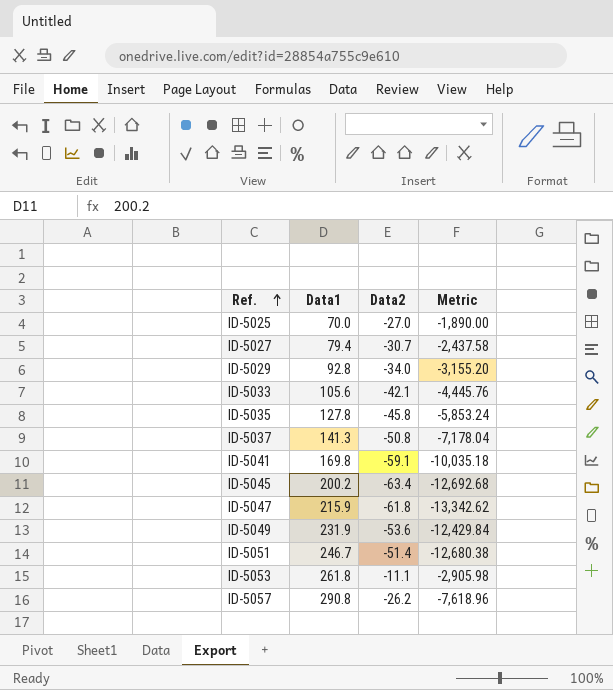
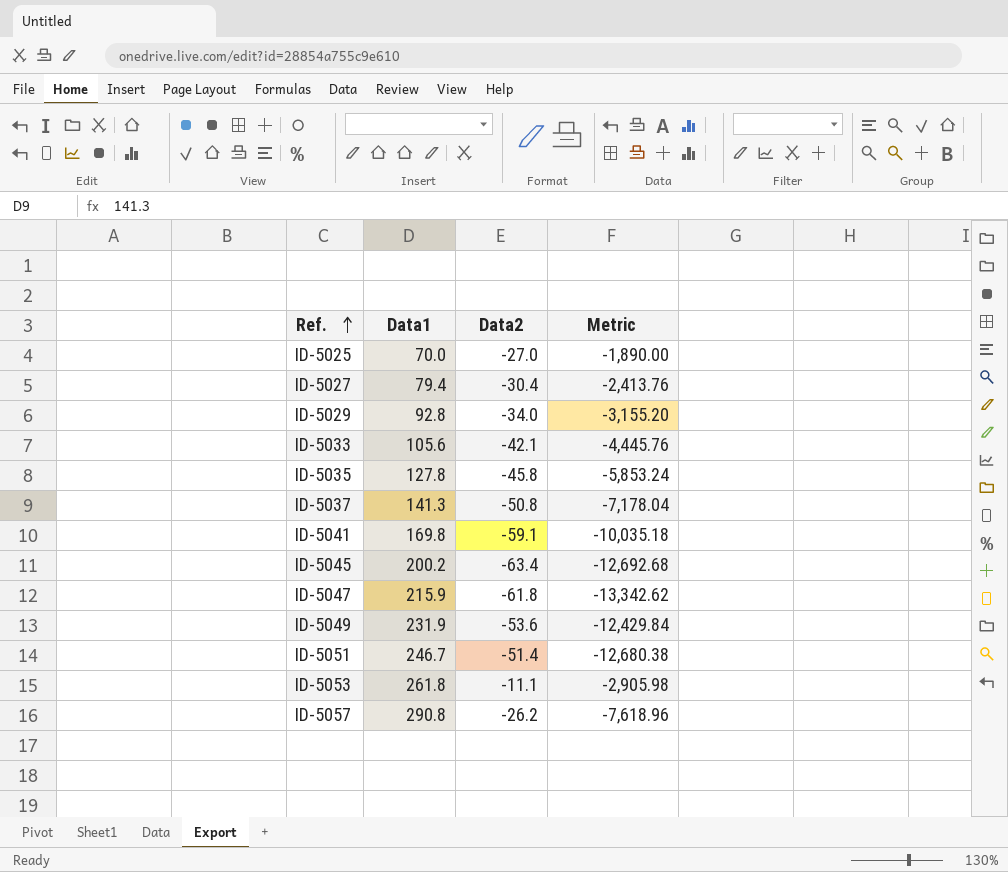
ID-5027 | Data2: -30.7 -> -30.4
ID-5027 | Metric: -2,437.58 -> -2,413.76

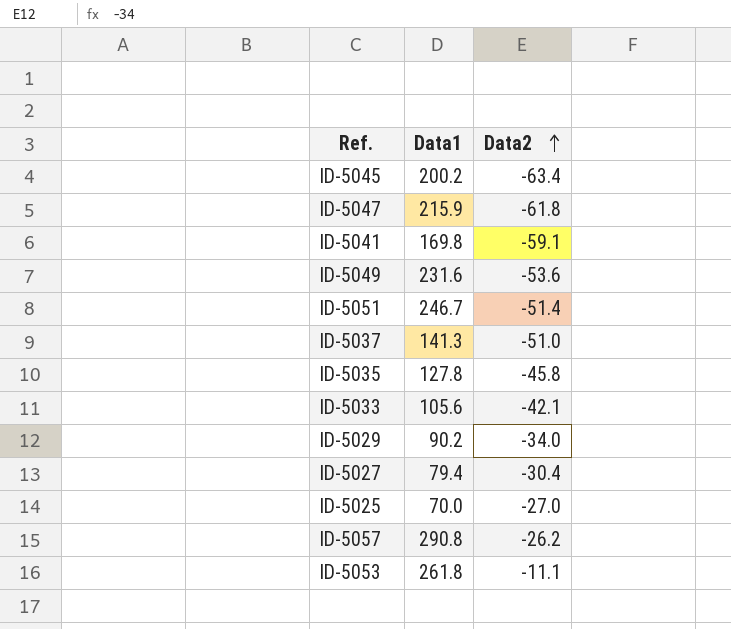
row order: Ref. ascending -> Data2 ascending
column Metric | formula: [Data1] * [Data2] -> none
ID-5049 | Data1: 231.9 -> 231.6
ID-5037 | Data2: -50.8 -> -51.0
ID-5029 | Data1: 92.8 -> 90.2

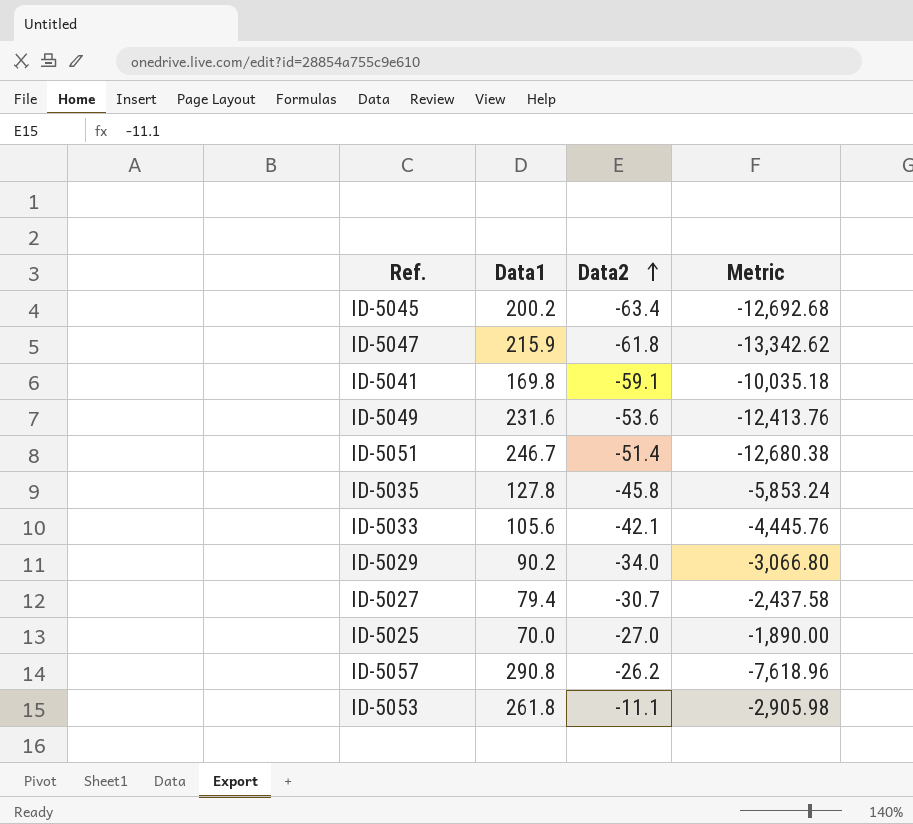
column Metric | formula: none -> [Data1] * [Data2]
row ID-5037: 141.3 | -51.0 -> none
ID-5027 | Data2: -30.4 -> -30.7

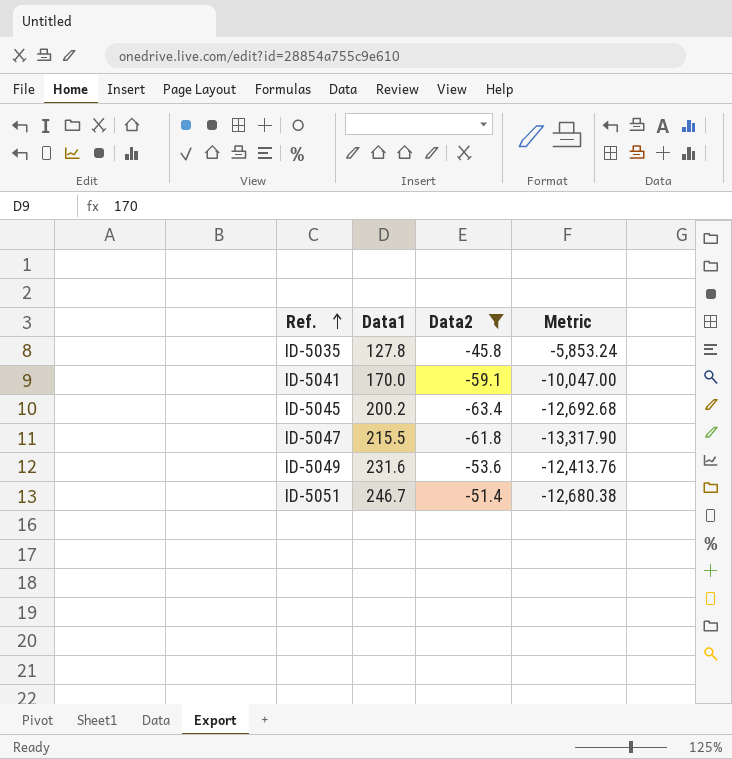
filter: none -> Data2 <= -45.8
row order: Data2 ascending -> Ref. ascending
ID-5041 | Data1: 169.8 -> 170.0
ID-5041 | Metric: -10,035.18 -> -10,047.00
ID-5047 | Data1: 215.9 -> 215.5
ID-5047 | Metric: -13,342.62 -> -13,317.90

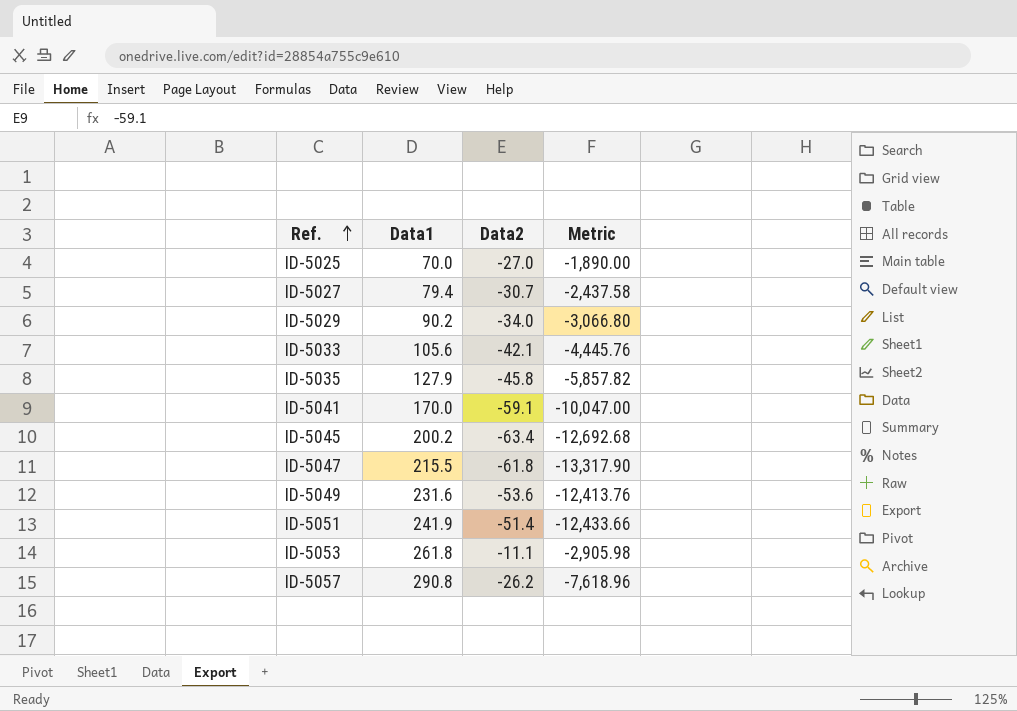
filter: Data2 <= -45.8 -> none
ID-5035 | Data1: 127.8 -> 127.9
ID-5035 | Metric: -5,853.24 -> -5,857.82
ID-5051 | Data1: 246.7 -> 241.9
ID-5051 | Metric: -12,680.38 -> -12,433.66

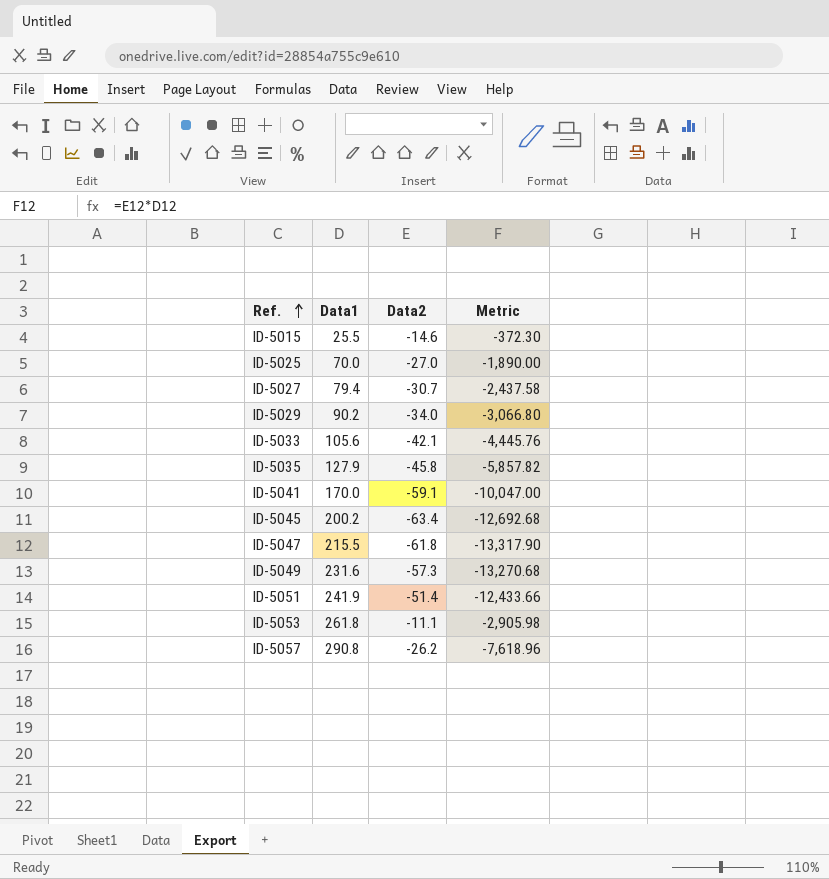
row ID-5015: none -> 25.5 | -14.6 | -372.30
ID-5049 | Data2: -53.6 -> -57.3
ID-5049 | Metric: -12,413.76 -> -13,270.68

